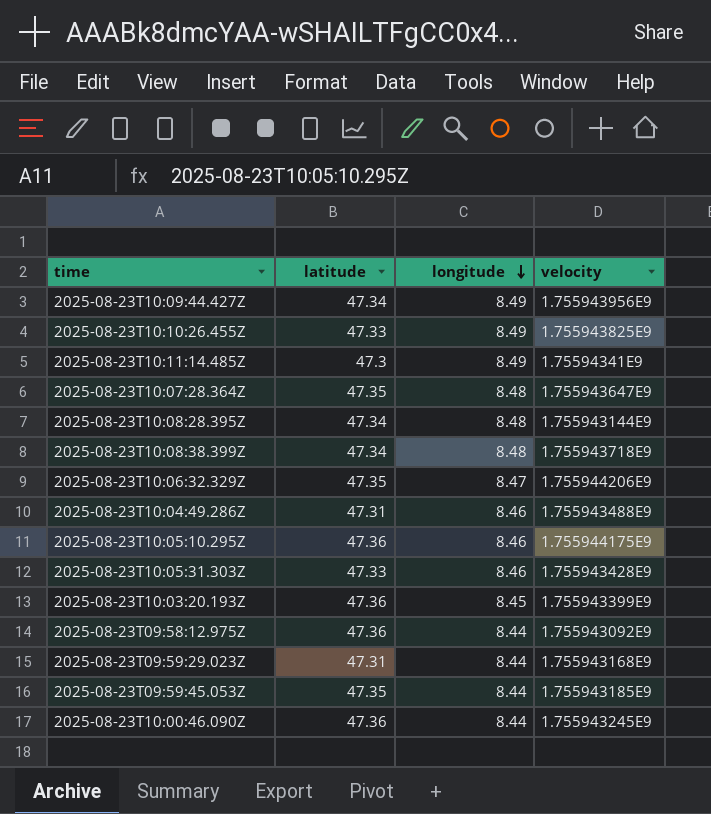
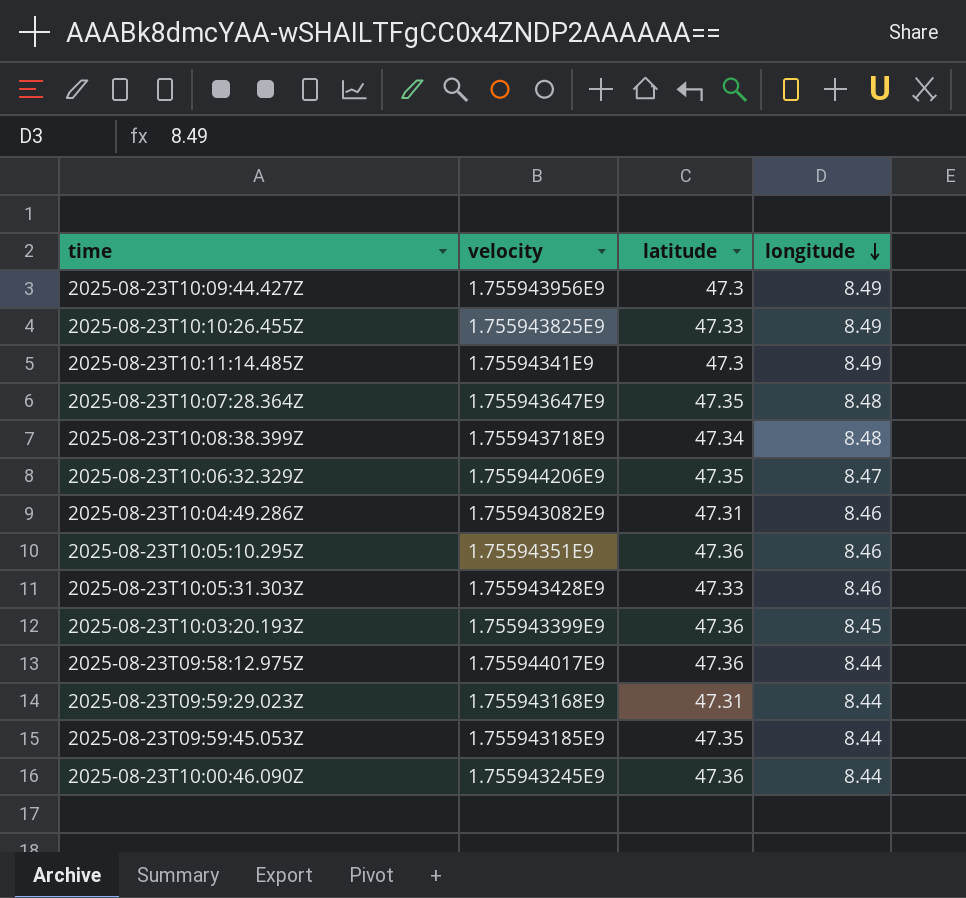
column velocity | position: 4 -> 2
row 2025-08-23T10:08:28.395Z: 47.34 | 8.48 | 1.755943144E9 -> none
2025-08-23T10:09:44.427Z | latitude: 47.34 -> 47.3
2025-08-23T10:04:49.286Z | velocity: 1.755943488E9 -> 1.755943082E9
2025-08-23T10:05:10.295Z | velocity: 1.755944175E9 -> 1.75594351E9
2025-08-23T09:58:12.975Z | velocity: 1.755943092E9 -> 1.755944017E9

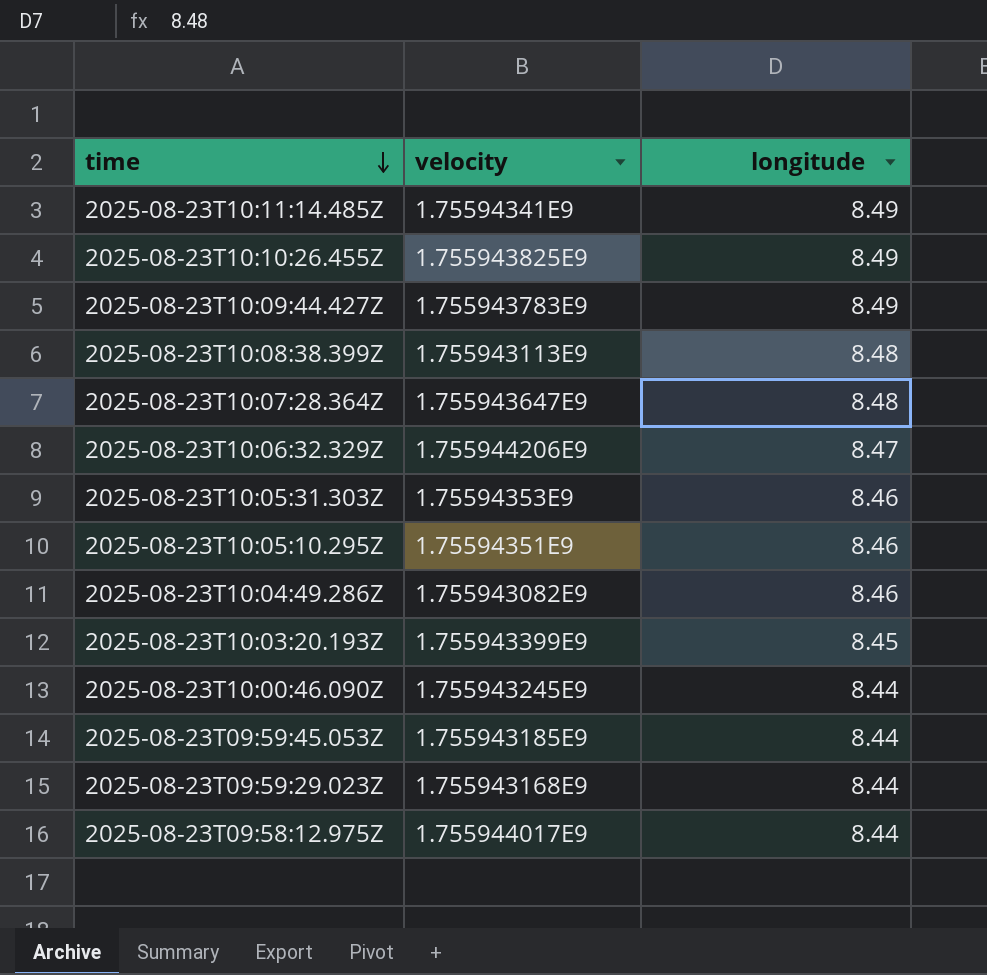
row order: longitude descending -> time descending
column latitude | position: 3 -> none
2025-08-23T10:09:44.427Z | velocity: 1.755943956E9 -> 1.755943783E9
2025-08-23T10:08:38.399Z | velocity: 1.755943718E9 -> 1.755943113E9
2025-08-23T10:05:31.303Z | velocity: 1.755943428E9 -> 1.75594353E9

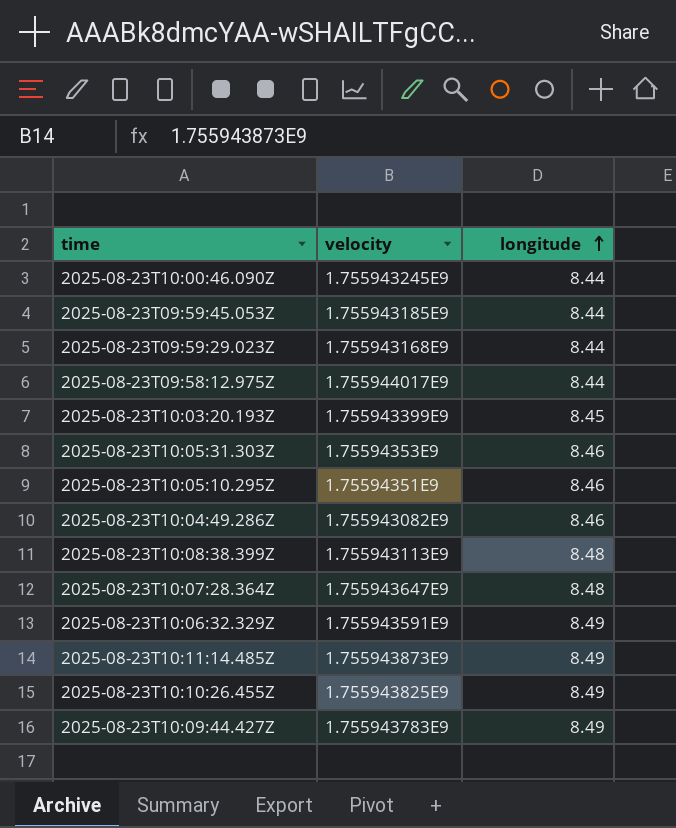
row order: time descending -> longitude ascending
2025-08-23T10:06:32.329Z | velocity: 1.755944206E9 -> 1.755943591E9
2025-08-23T10:06:32.329Z | longitude: 8.47 -> 8.49
2025-08-23T10:11:14.485Z | velocity: 1.75594341E9 -> 1.755943873E9

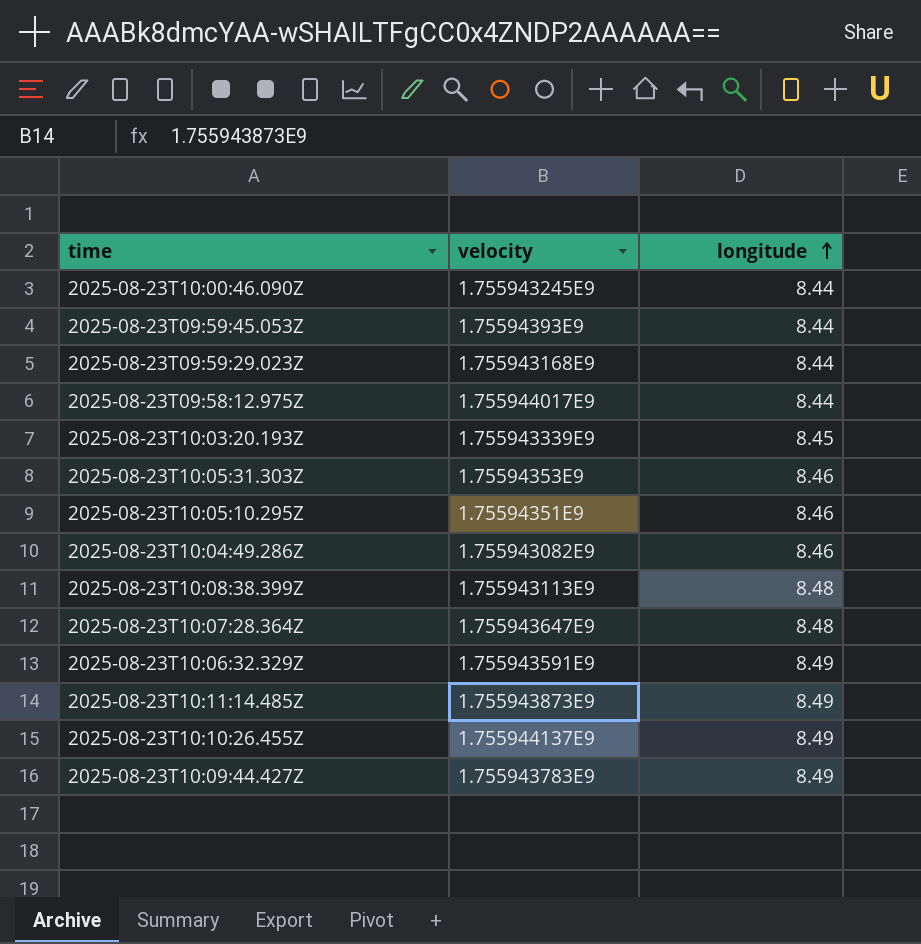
2025-08-23T09:59:45.053Z | velocity: 1.755943185E9 -> 1.75594393E9
2025-08-23T10:03:20.193Z | velocity: 1.755943399E9 -> 1.755943339E9
2025-08-23T10:10:26.455Z | velocity: 1.755943825E9 -> 1.755944137E9

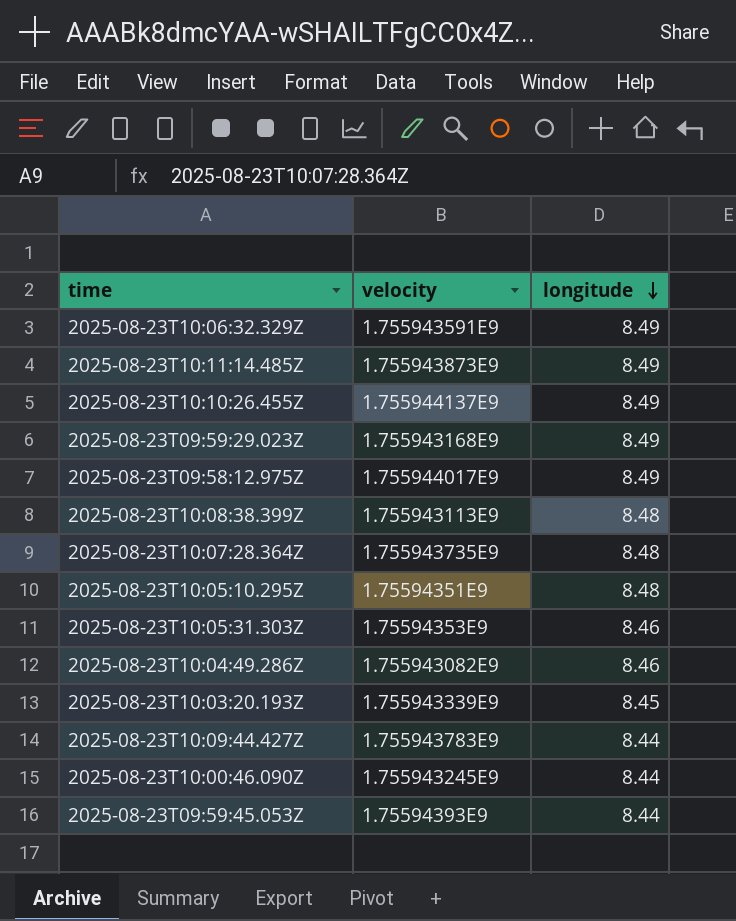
row order: longitude ascending -> longitude descending
2025-08-23T09:59:29.023Z | longitude: 8.44 -> 8.49
2025-08-23T09:58:12.975Z | longitude: 8.44 -> 8.49
2025-08-23T10:07:28.364Z | velocity: 1.755943647E9 -> 1.755943735E9
2025-08-23T10:05:10.295Z | longitude: 8.46 -> 8.48
2025-08-23T10:09:44.427Z | longitude: 8.49 -> 8.44

